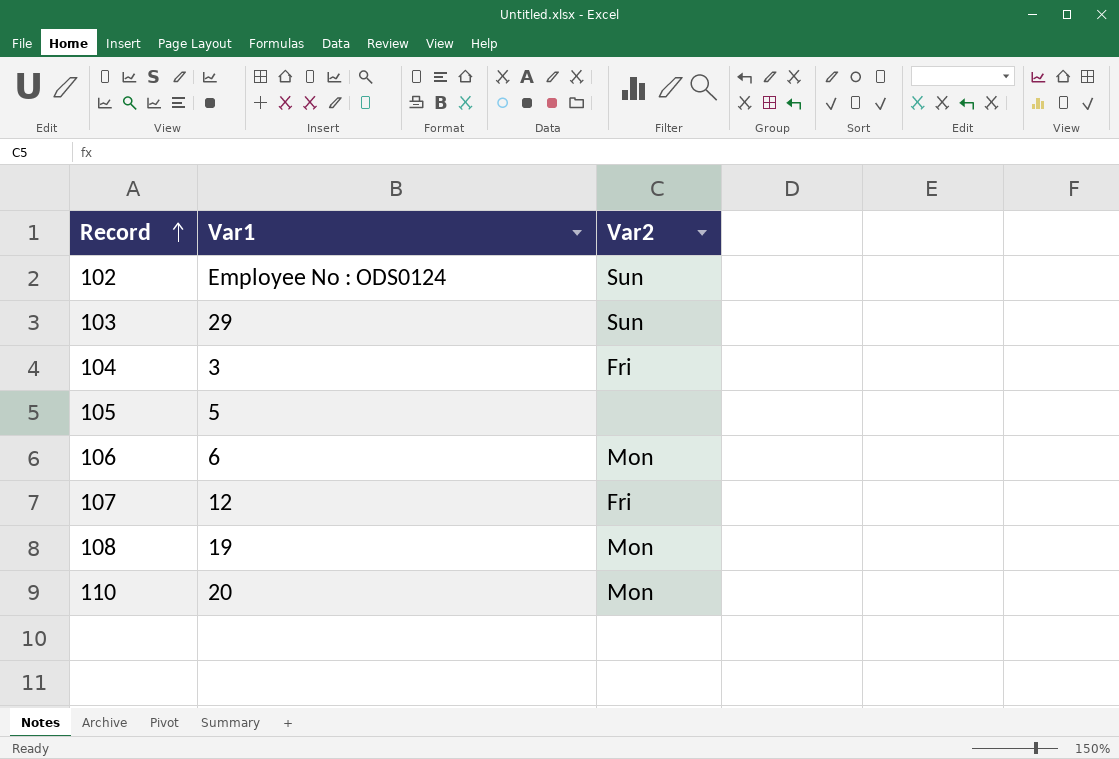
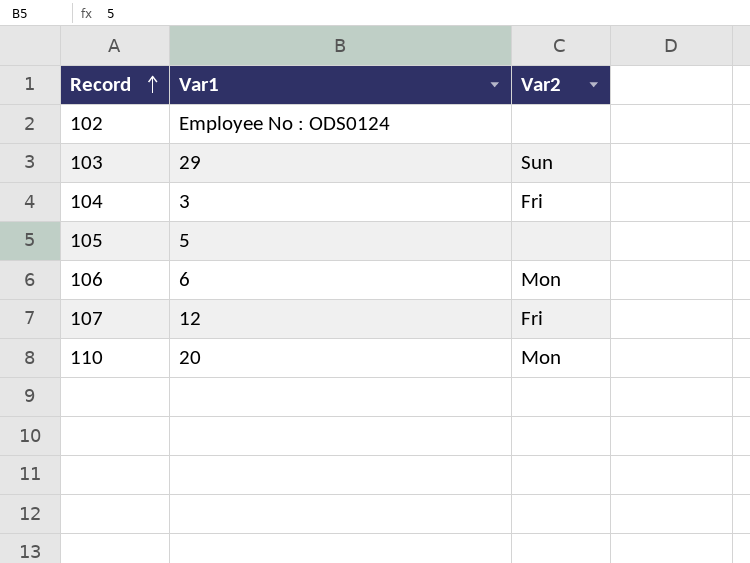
row 108: 19 | Mon -> none
102 | Var2: Sun -> none

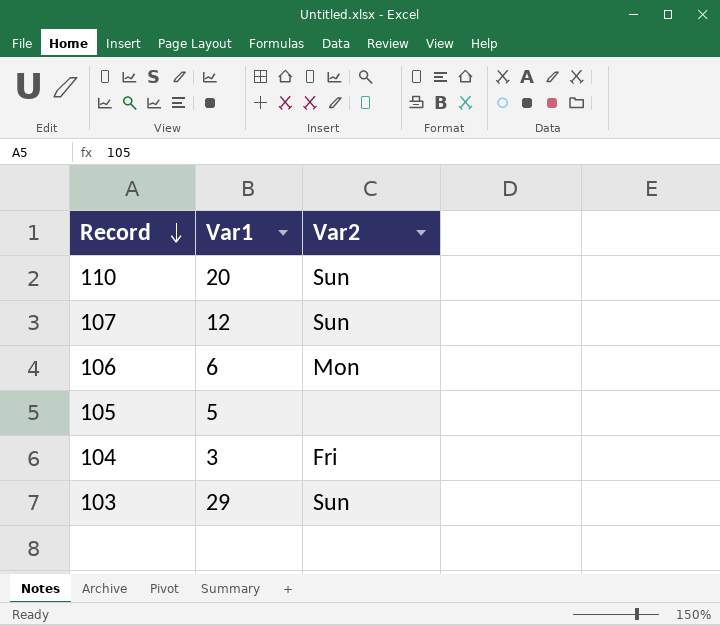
row order: Record ascending -> Record descending
row 102: Employee No : ODS0124 | none -> none
110 | Var2: Mon -> Sun
107 | Var2: Fri -> Sun

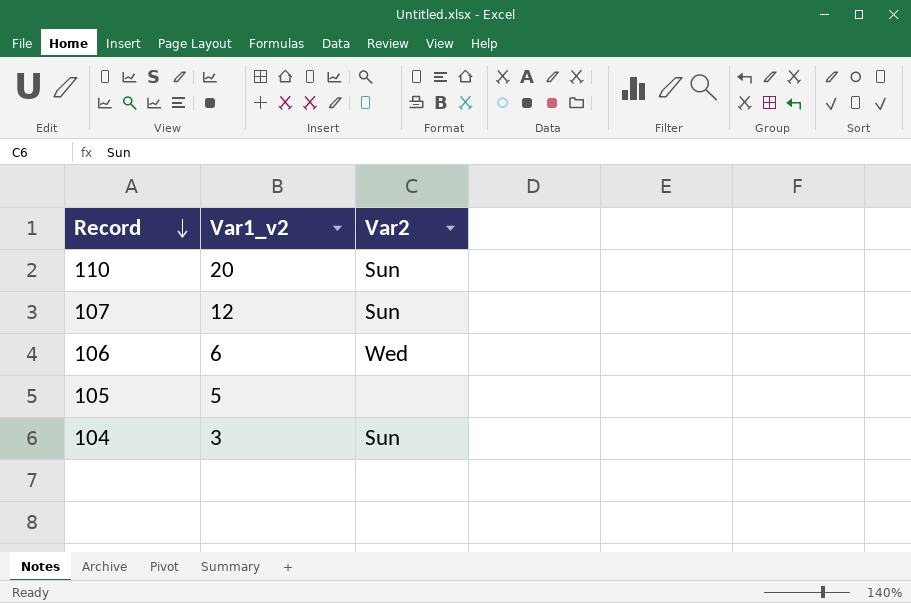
column name: Var1 -> Var1_v2
row 103: 29 | Sun -> none
106 | Var2: Mon -> Wed
104 | Var2: Fri -> Sun

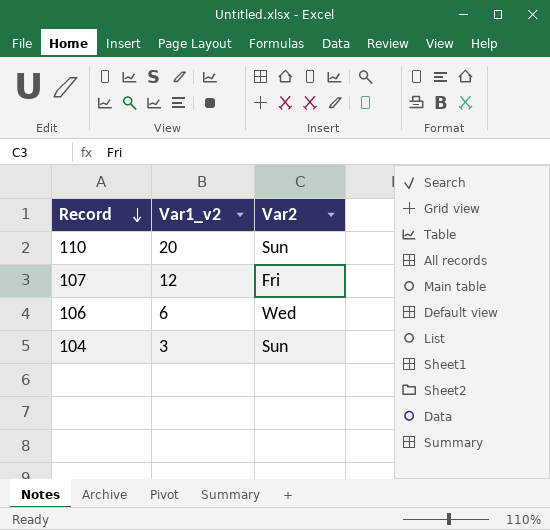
row 105: 5 | none -> none
107 | Var2: Sun -> Fri

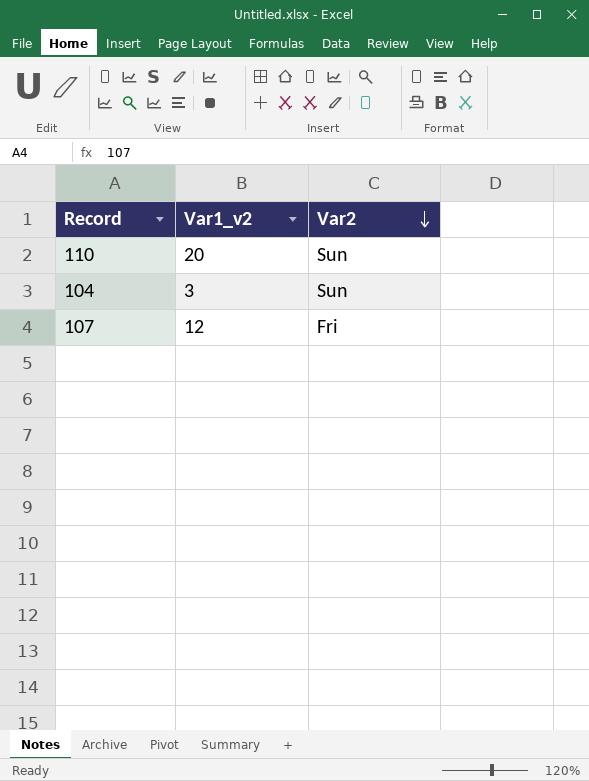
row order: Record descending -> Var2 descending
row 106: 6 | Wed -> none

